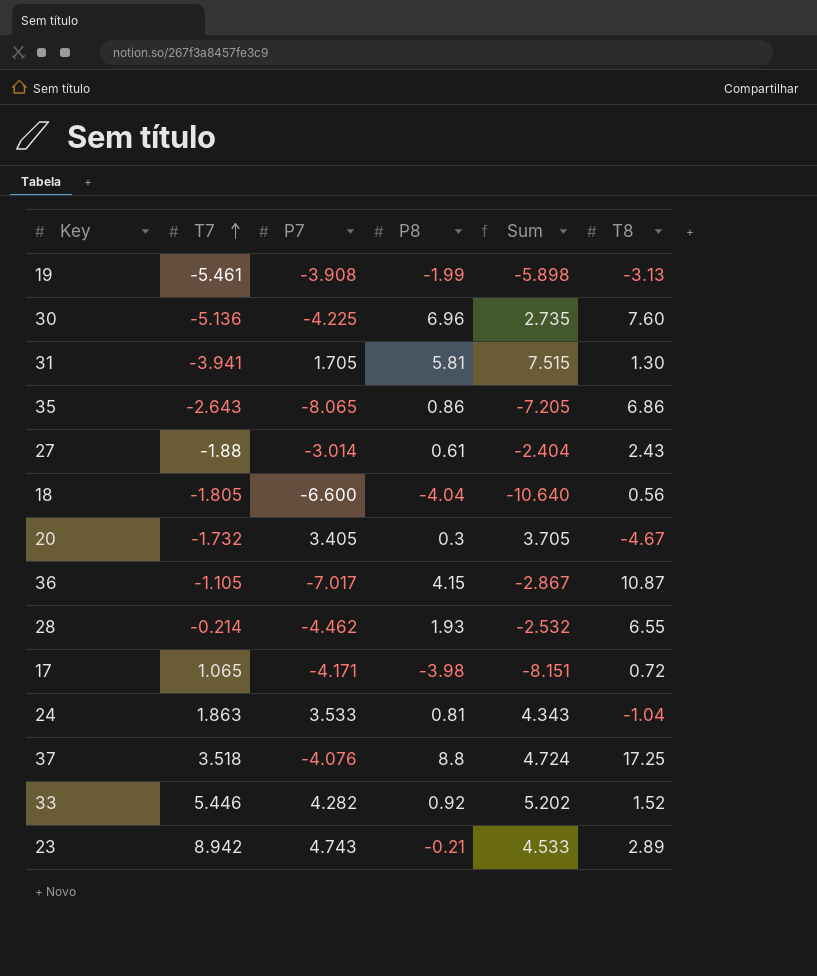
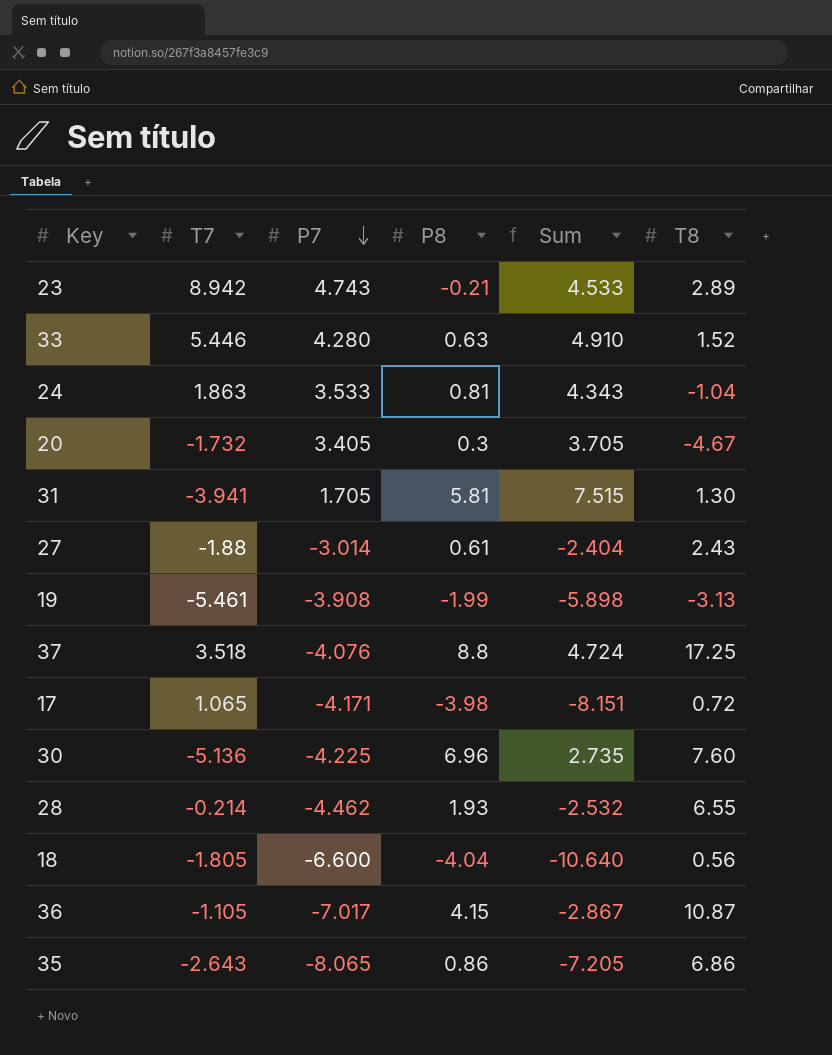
row order: T7 ascending -> P7 descending
33 | P7: 4.282 -> 4.280
33 | P8: 0.92 -> 0.63
33 | Sum: 5.202 -> 4.910

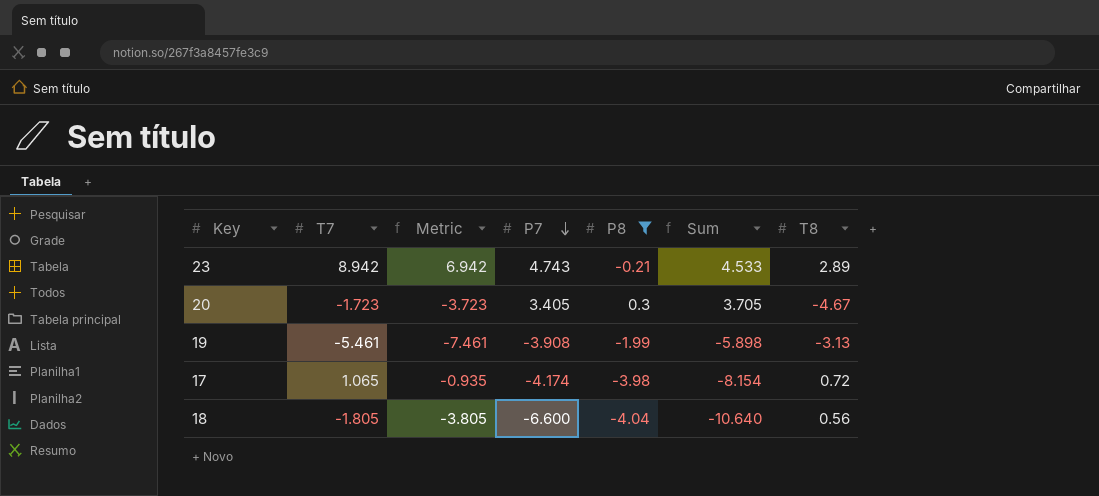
filter: none -> P8 <= 0.3
column Metric | formula: none -> [T7] - 2
20 | T7: -1.732 -> -1.723
17 | P7: -4.171 -> -4.174
17 | Sum: -8.151 -> -8.154

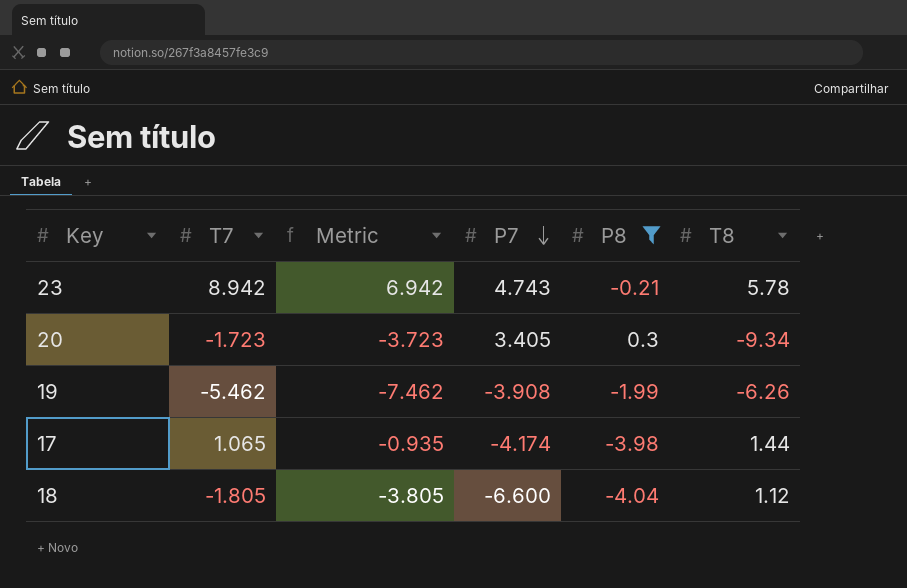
column Sum | formula: [P7] + [P8] -> none
23 | T8: 2.89 -> 5.78
20 | T8: -4.67 -> -9.34
19 | T7: -5.461 -> -5.462
19 | Metric: -7.461 -> -7.462
19 | T8: -3.13 -> -6.26
17 | T8: 0.72 -> 1.44
18 | T8: 0.56 -> 1.12

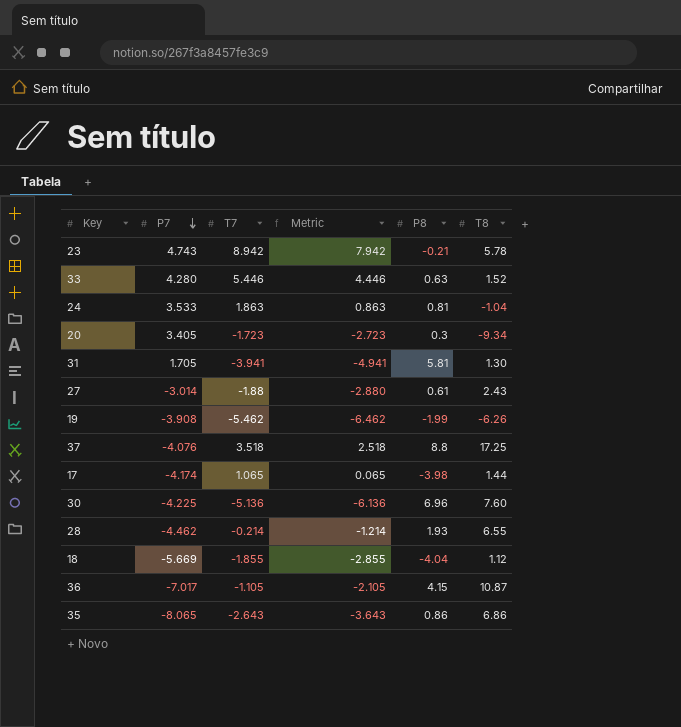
filter: P8 <= 0.3 -> none
column P7 | position: 4 -> 2
column Metric | formula: [T7] - 2 -> [T7] - 1
18 | P7: -6.600 -> -5.669
18 | T7: -1.805 -> -1.855

